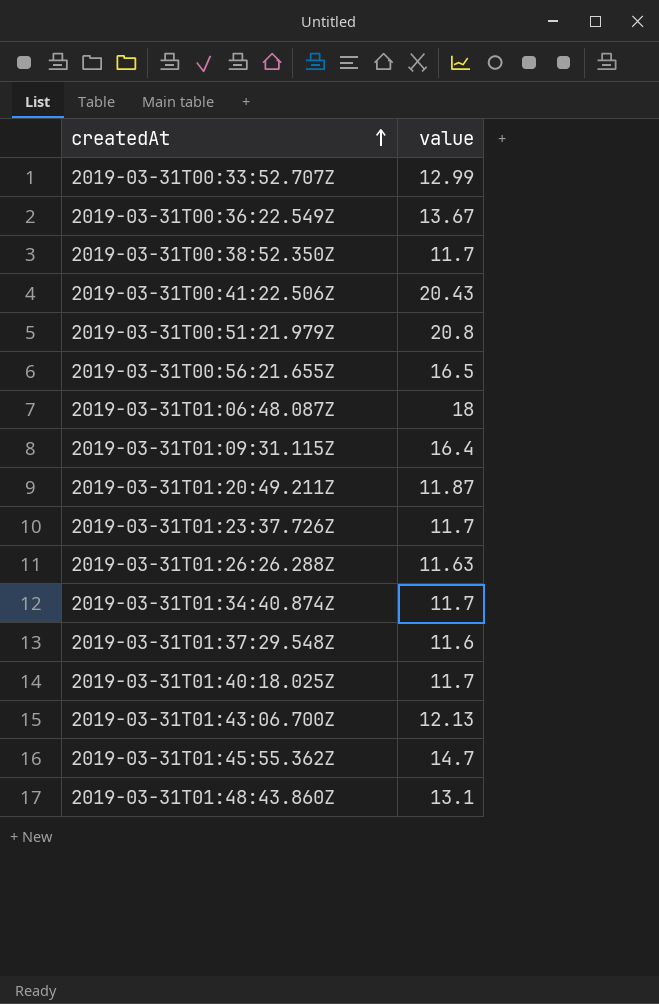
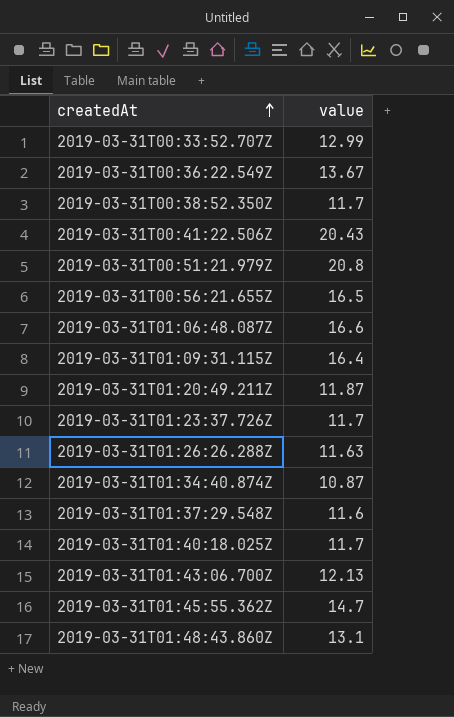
2019-03-31T01:06:48.087Z | value: 18 -> 16.6
2019-03-31T01:34:40.874Z | value: 11.7 -> 10.87

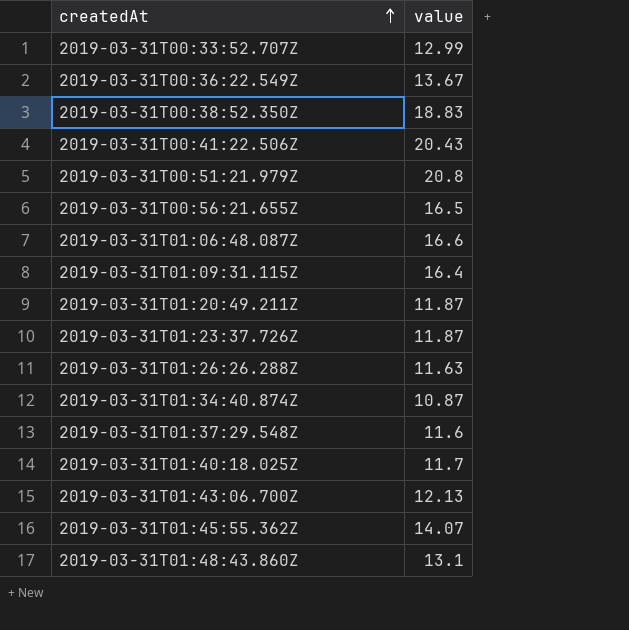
2019-03-31T00:38:52.350Z | value: 11.7 -> 18.83
2019-03-31T01:23:37.726Z | value: 11.7 -> 11.87
2019-03-31T01:45:55.362Z | value: 14.7 -> 14.07

